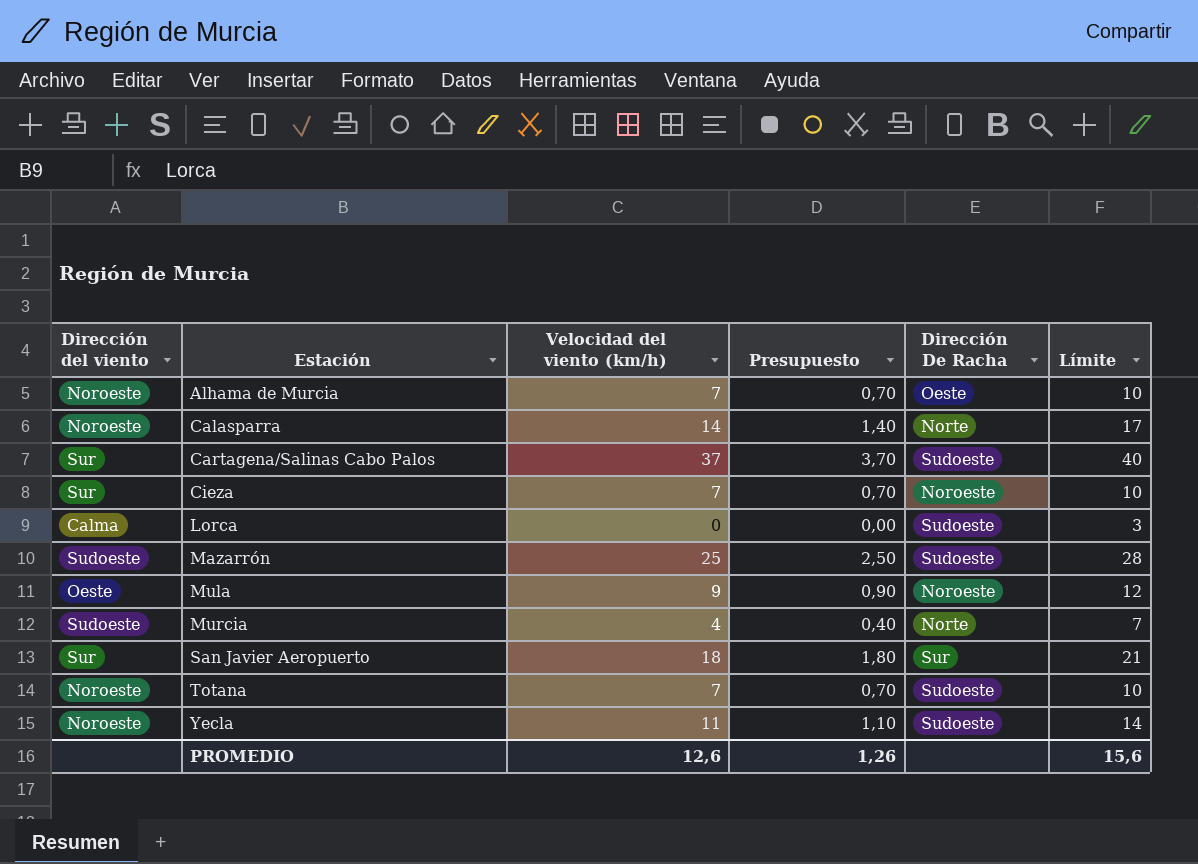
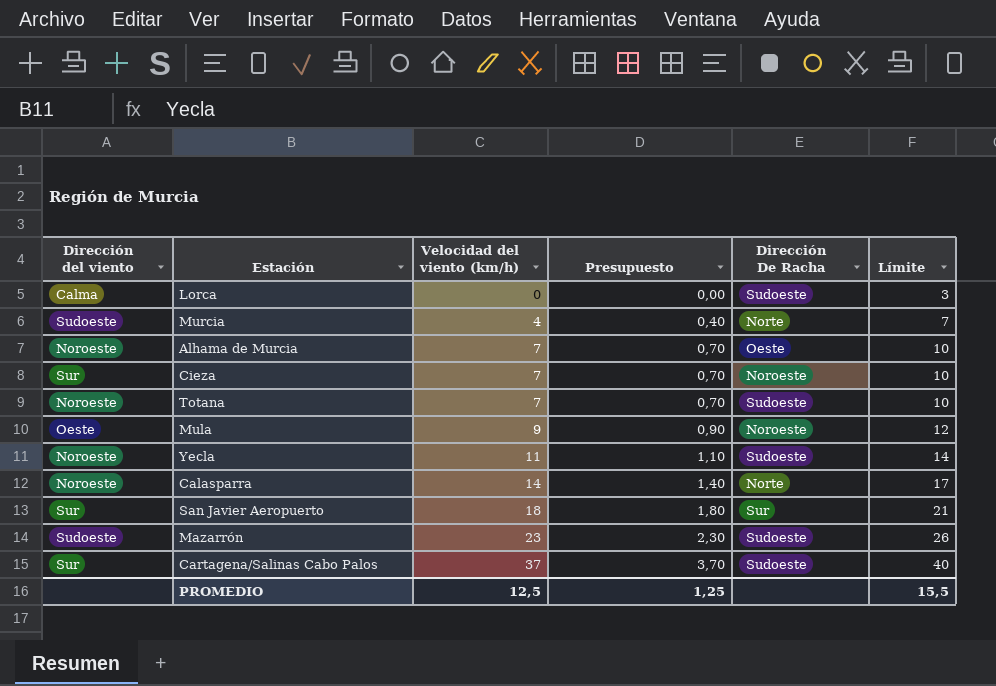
row order: Estación ascending -> Velocidad del viento (km/h) ascending
Mazarrón | Velocidad del viento (km/h): 25 -> 23
Mazarrón | Presupuesto: 2,50 -> 2,30
Mazarrón | Límite: 28 -> 26
PROMEDIO | Velocidad del viento (km/h): 12,6 -> 12,5
PROMEDIO | Presupuesto: 1,26 -> 1,25
PROMEDIO | Límite: 15,6 -> 15,5

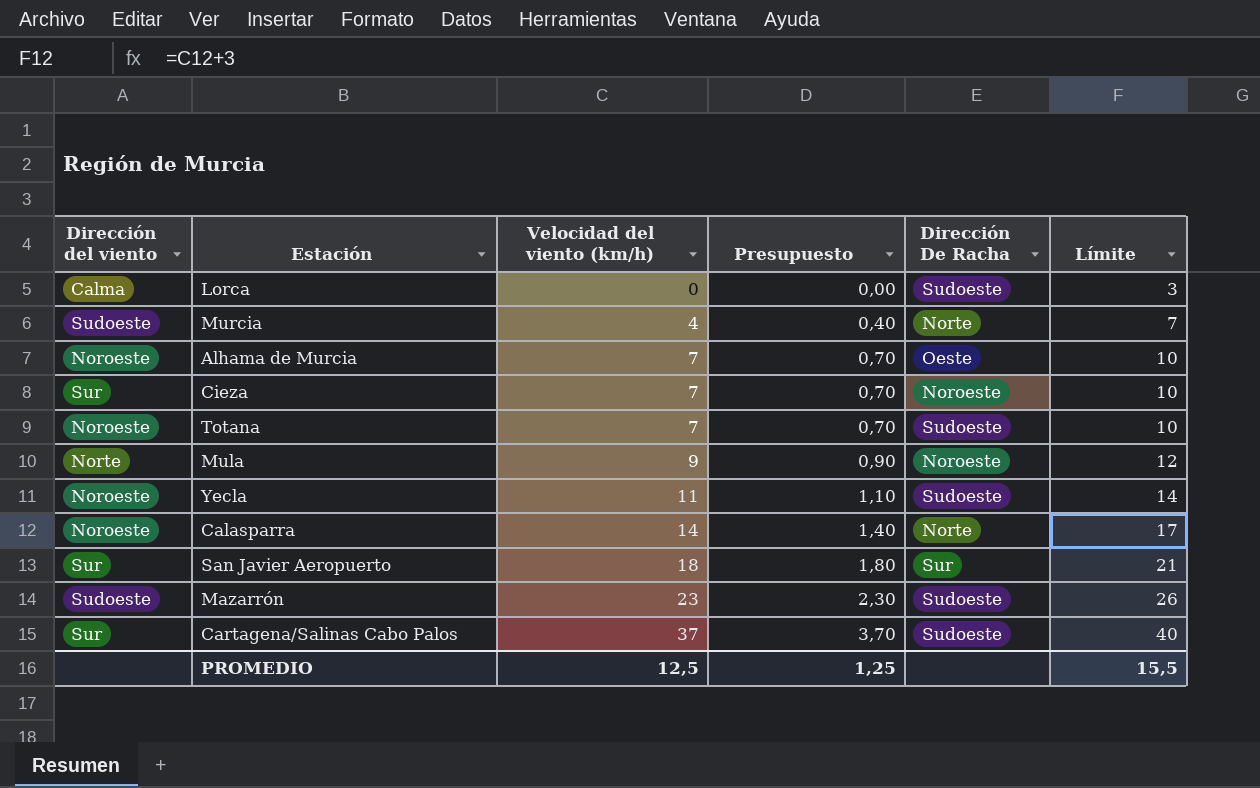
Mula | Dirección del viento: Oeste -> Norte

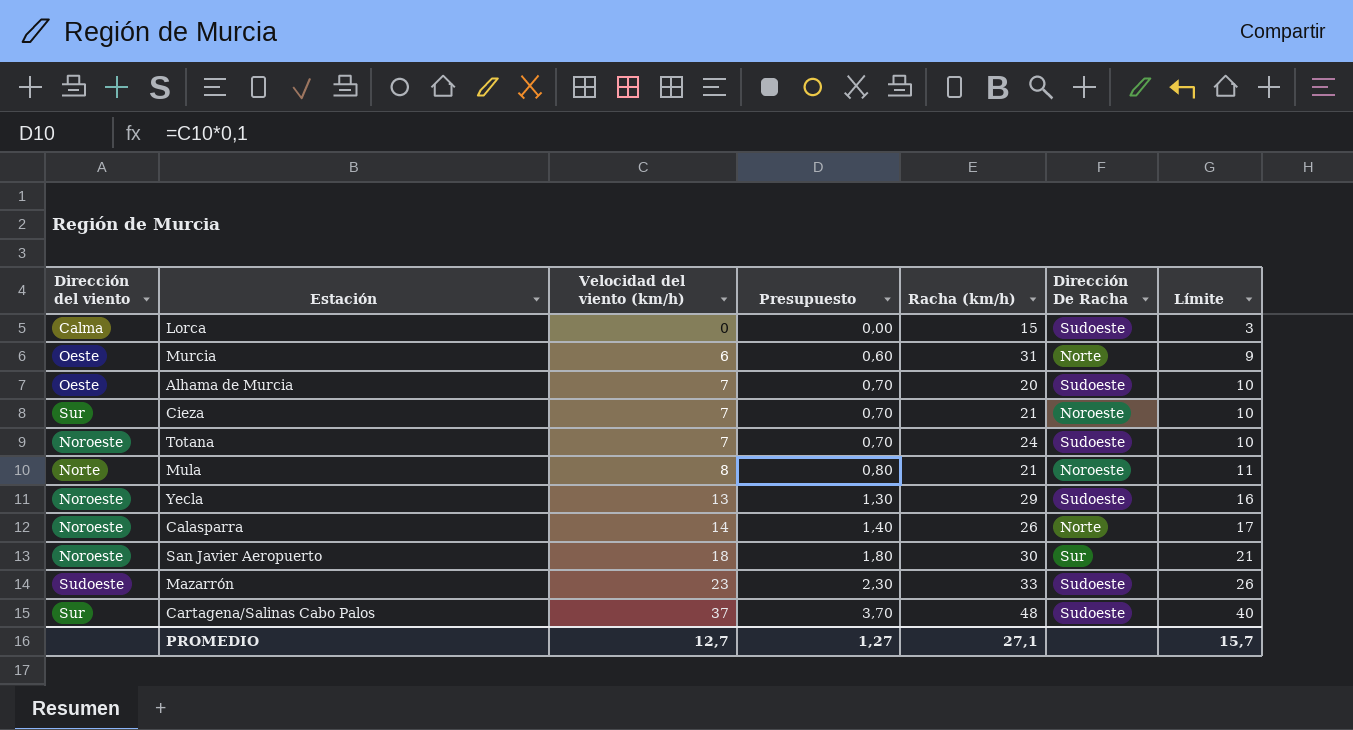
column Racha (km/h) | position: none -> 5
Murcia | Dirección del viento: Sudoeste -> Oeste
Murcia | Velocidad del viento (km/h): 4 -> 6
Murcia | Presupuesto: 0,40 -> 0,60
Murcia | Límite: 7 -> 9
Alhama de Murcia | Dirección del viento: Noroeste -> Oeste
Alhama de Murcia | Dirección De Racha: Oeste -> Sudoeste
Mula | Velocidad del viento (km/h): 9 -> 8
Mula | Presupuesto: 0,90 -> 0,80
Mula | Límite: 12 -> 11
Yecla | Velocidad del viento (km/h): 11 -> 13
Yecla | Presupuesto: 1,10 -> 1,30
Yecla | Límite: 14 -> 16
San Javier Aeropuerto | Dirección del viento: Sur -> Noroeste
PROMEDIO | Velocidad del viento (km/h): 12,5 -> 12,7
PROMEDIO | Presupuesto: 1,25 -> 1,27
PROMEDIO | Límite: 15,5 -> 15,7

